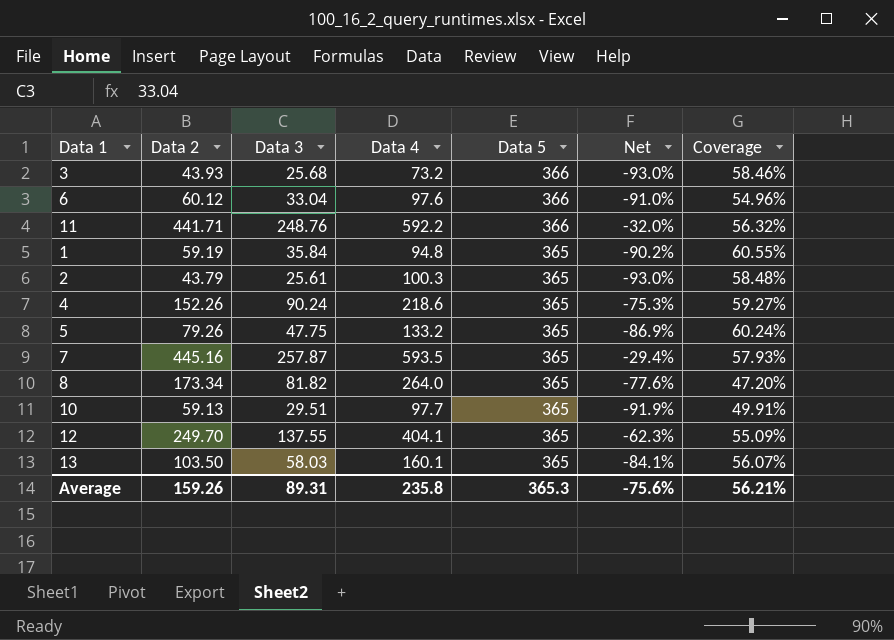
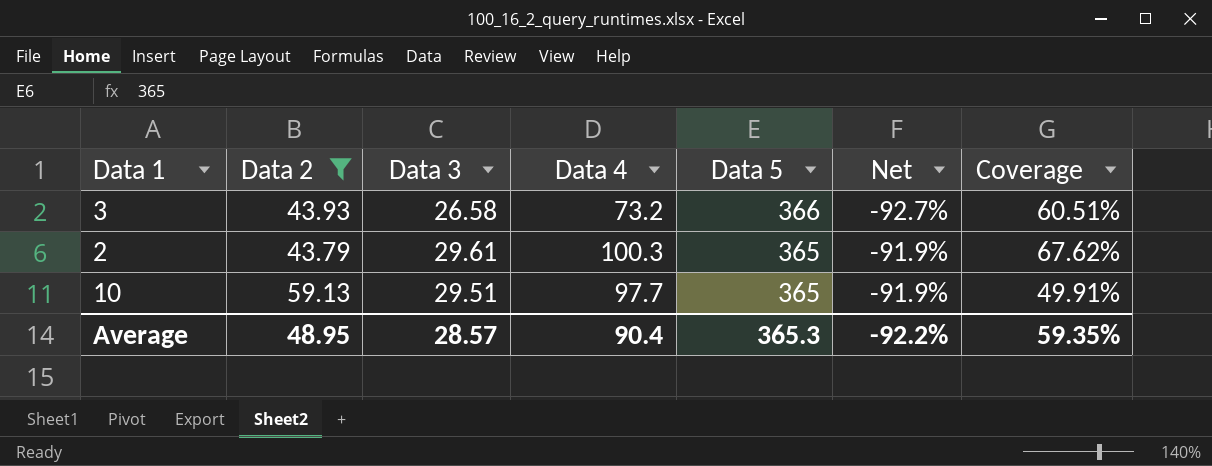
filter: none -> Data 2 <= 59.13
3 | Data 3: 25.68 -> 26.58
3 | Net: -93.0% -> -92.7%
3 | Coverage: 58.46% -> 60.51%
2 | Data 3: 25.61 -> 29.61
2 | Net: -93.0% -> -91.9%
2 | Coverage: 58.48% -> 67.62%
Average | Data 2: 159.26 -> 48.95
Average | Data 3: 89.31 -> 28.57
Average | Data 4: 235.8 -> 90.4
Average | Net: -75.6% -> -92.2%
Average | Coverage: 56.21% -> 59.35%

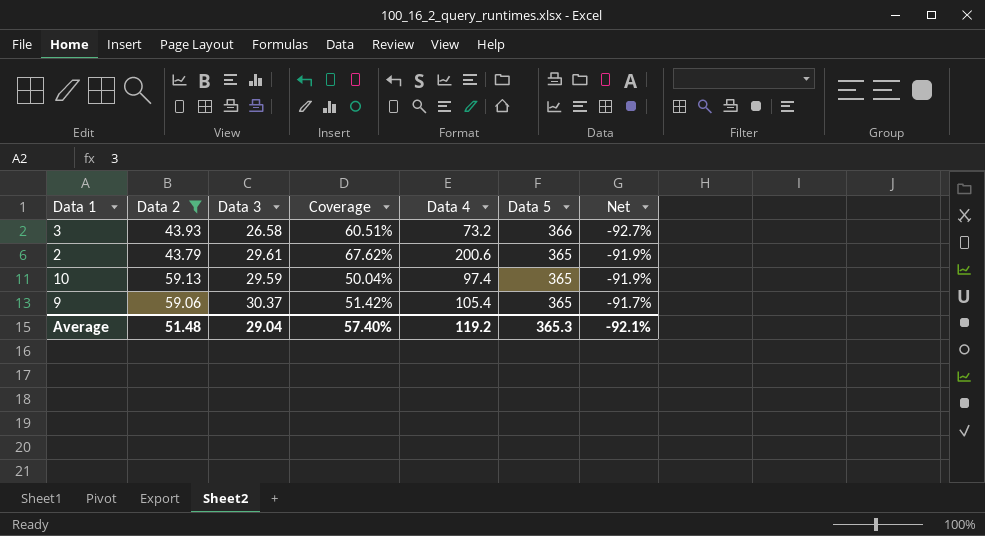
column Coverage | position: 7 -> 4
2 | Data 4: 100.3 -> 200.6
10 | Data 3: 29.51 -> 29.59
10 | Coverage: 49.91% -> 50.04%
10 | Data 4: 97.7 -> 97.4
row 9: none -> 59.06 | 30.37 | 51.42% | 105.4 | 365 | -91.7%
Average | Data 2: 48.95 -> 51.48
Average | Data 3: 28.57 -> 29.04
Average | Coverage: 59.35% -> 57.40%
Average | Data 4: 90.4 -> 119.2
Average | Net: -92.2% -> -92.1%

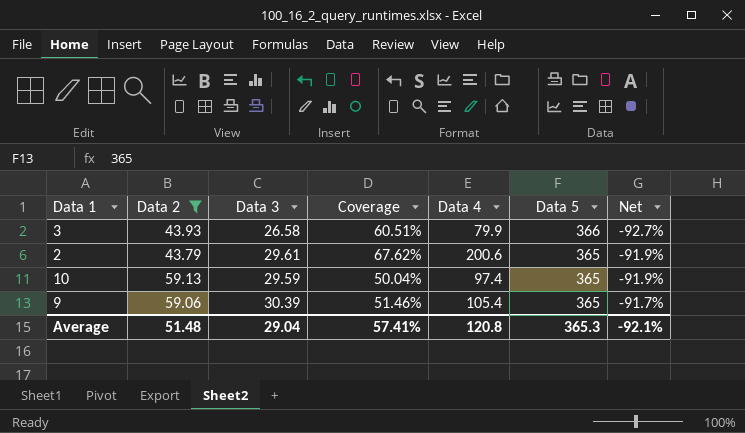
3 | Data 4: 73.2 -> 79.9
9 | Data 3: 30.37 -> 30.39
9 | Coverage: 51.42% -> 51.46%
Average | Coverage: 57.40% -> 57.41%
Average | Data 4: 119.2 -> 120.8

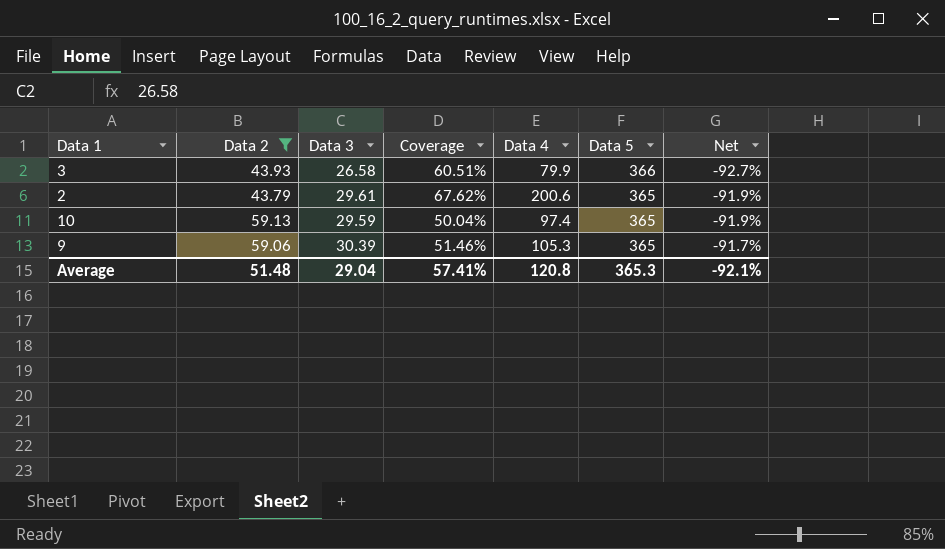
9 | Data 4: 105.4 -> 105.3

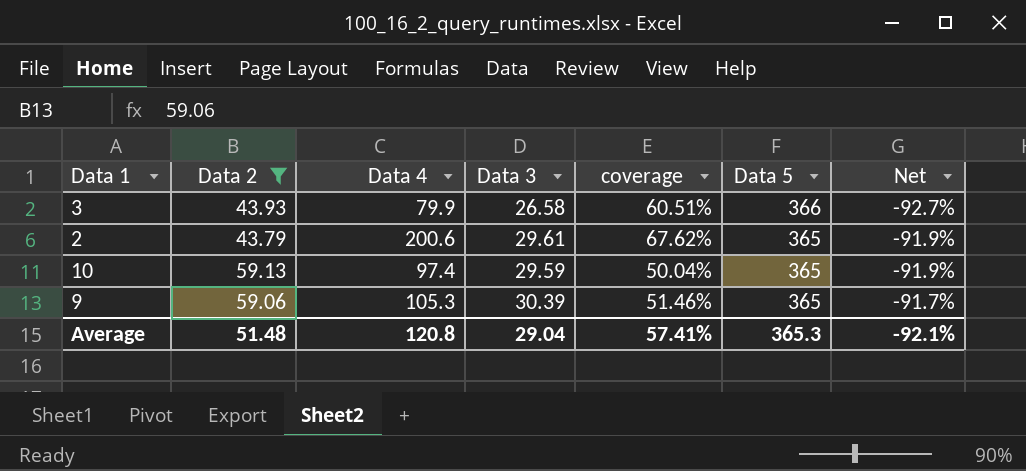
column Data 4 | position: 5 -> 3
column name: Coverage -> coverage

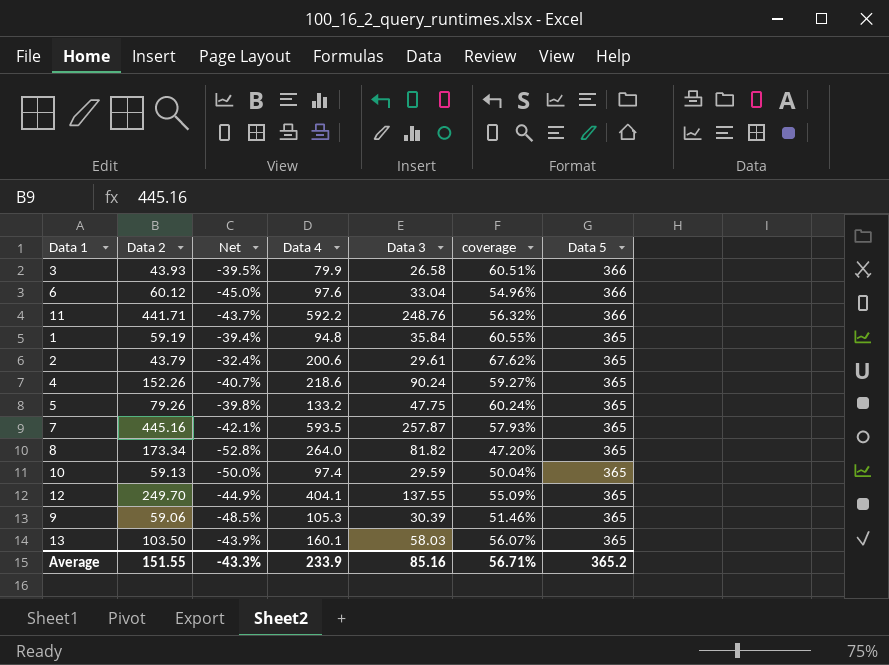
filter: Data 2 <= 59.13 -> none
column Net | formula: ([Data 3] - [Data 5]) / [Data 5] -> ([Data 3] - [Data 2]) / [Data 2]
column Net | position: 7 -> 3
Average | Data 2: 51.48 -> 151.55
Average | Net: -92.1% -> -43.3%
Average | Data 4: 120.8 -> 233.9
Average | Data 3: 29.04 -> 85.16
Average | coverage: 57.41% -> 56.71%
Average | Data 5: 365.3 -> 365.2

